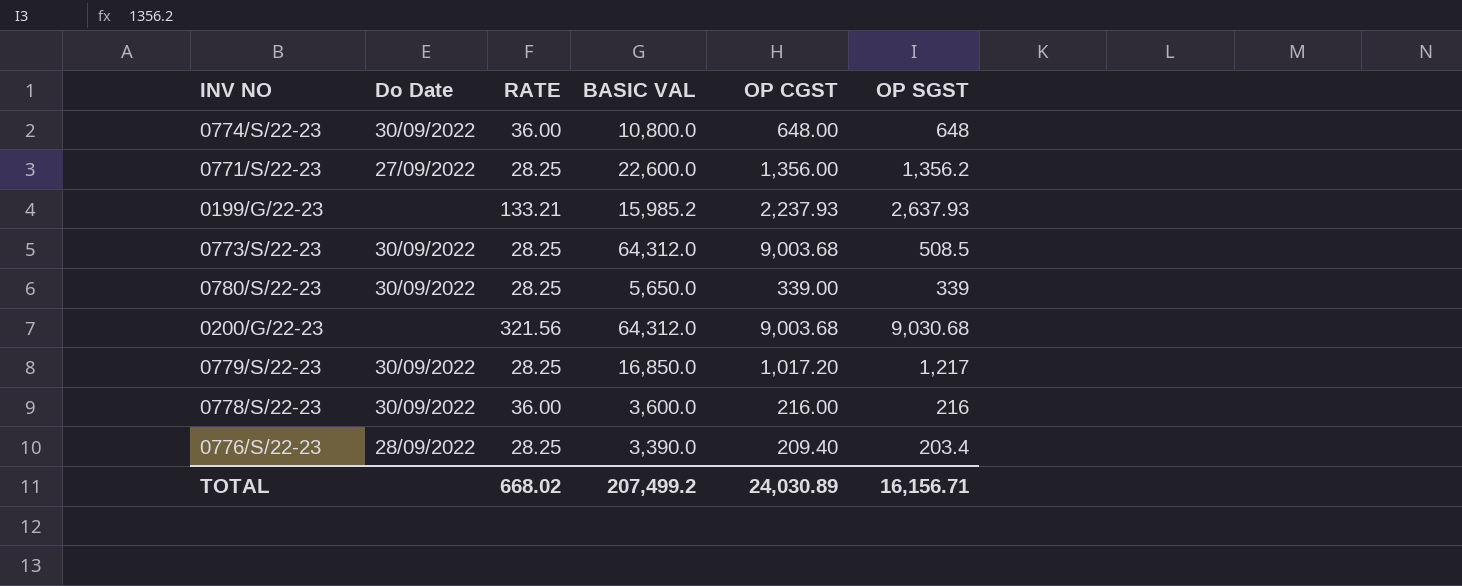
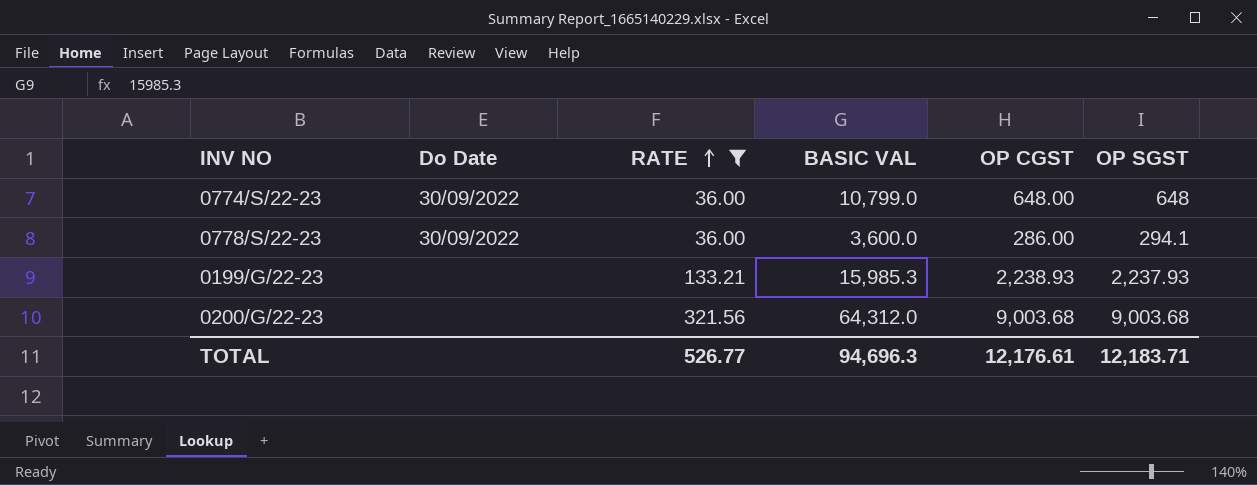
filter: none -> RATE != 28.25
row order: none -> RATE ascending
0774/S/22-23 | BASIC VAL: 10,800.0 -> 10,799.0
0778/S/22-23 | OP CGST: 216.00 -> 286.00
0778/S/22-23 | OP SGST: 216 -> 294.1
0199/G/22-23 | BASIC VAL: 15,985.2 -> 15,985.3
0199/G/22-23 | OP CGST: 2,237.93 -> 2,238.93
0199/G/22-23 | OP SGST: 2,637.93 -> 2,237.93
0200/G/22-23 | OP SGST: 9,030.68 -> 9,003.68
TOTAL | RATE: 668.02 -> 526.77
TOTAL | BASIC VAL: 207,499.2 -> 94,696.3
TOTAL | OP CGST: 24,030.89 -> 12,176.61
TOTAL | OP SGST: 16,156.71 -> 12,183.71

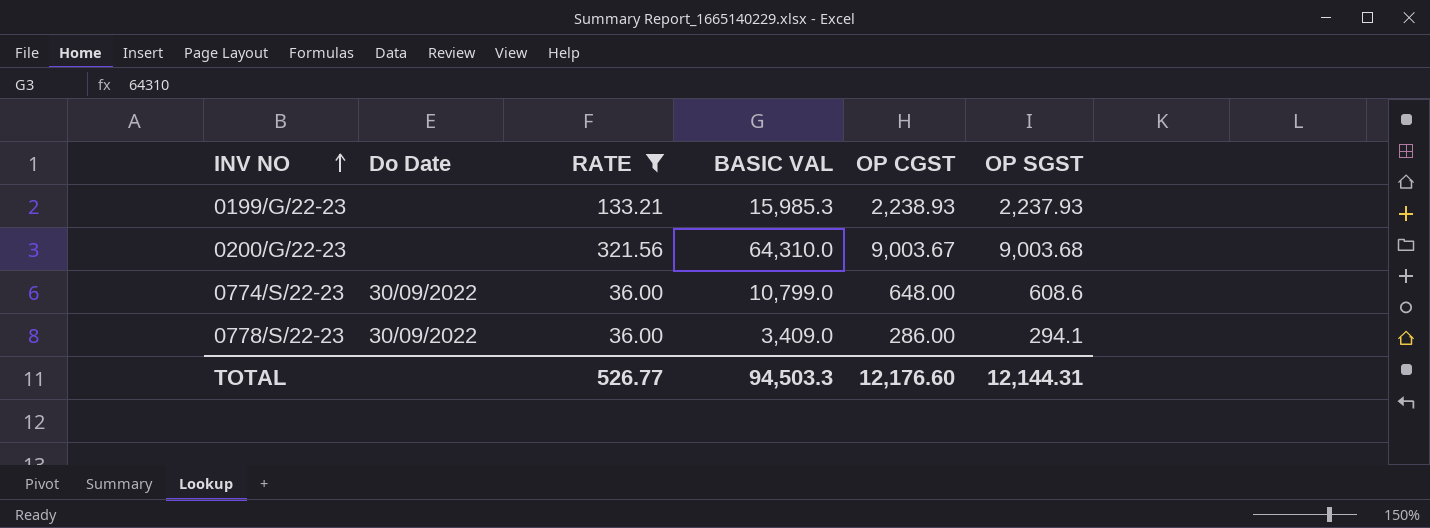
row order: RATE ascending -> INV NO ascending
0200/G/22-23 | BASIC VAL: 64,312.0 -> 64,310.0
0200/G/22-23 | OP CGST: 9,003.68 -> 9,003.67
0774/S/22-23 | OP SGST: 648 -> 608.6
0778/S/22-23 | BASIC VAL: 3,600.0 -> 3,409.0
TOTAL | BASIC VAL: 94,696.3 -> 94,503.3
TOTAL | OP CGST: 12,176.61 -> 12,176.60
TOTAL | OP SGST: 12,183.71 -> 12,144.31

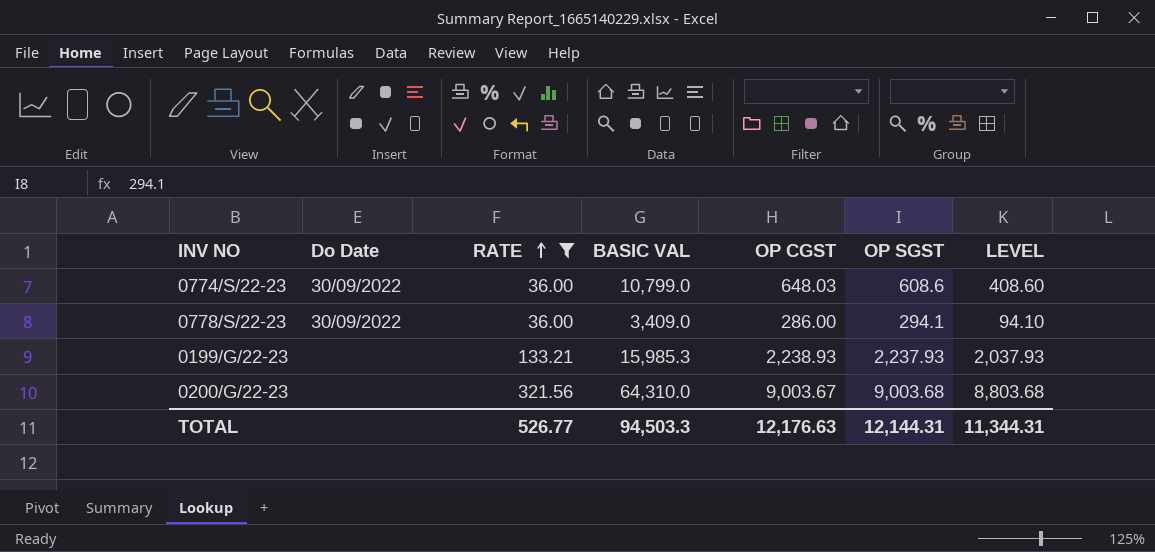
row order: INV NO ascending -> RATE ascending
column LEVEL | formula: none -> [OP SGST] - 200
0774/S/22-23 | OP CGST: 648.00 -> 648.03
TOTAL | OP CGST: 12,176.60 -> 12,176.63

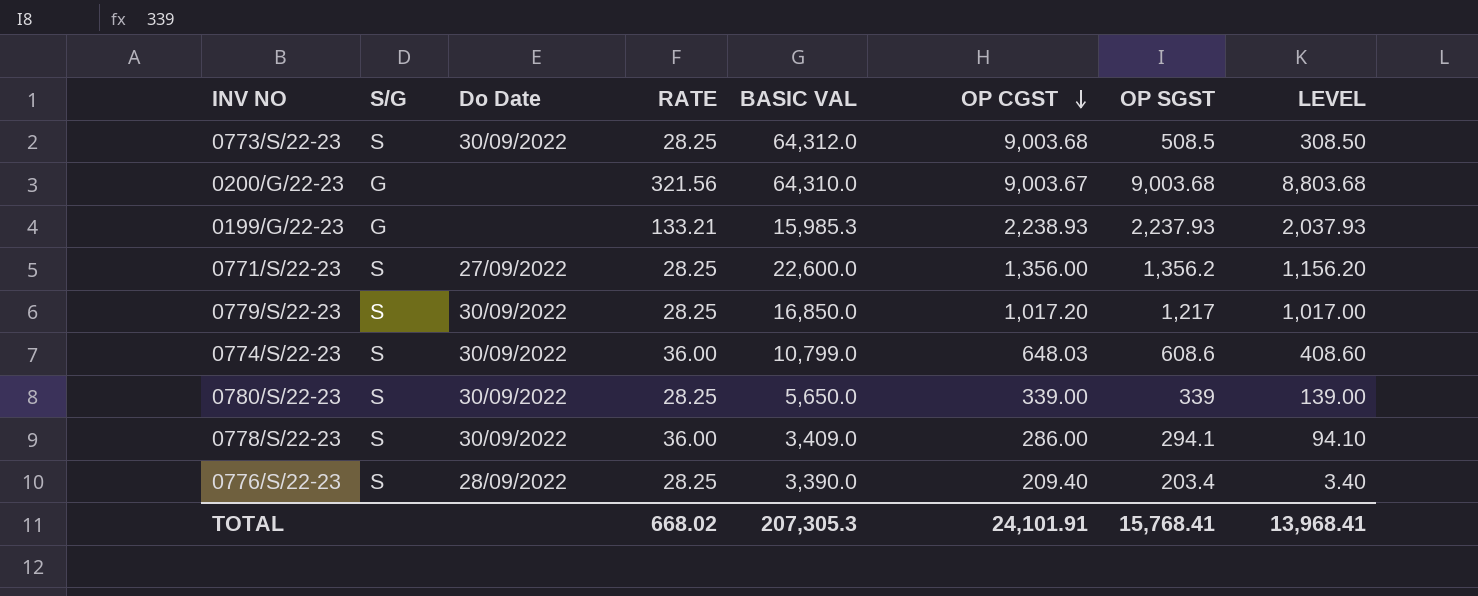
filter: RATE != 28.25 -> none
row order: RATE ascending -> OP CGST descending
column S/G | position: none -> 2
TOTAL | RATE: 526.77 -> 668.02
TOTAL | BASIC VAL: 94,503.3 -> 207,305.3
TOTAL | OP CGST: 12,176.63 -> 24,101.91
TOTAL | OP SGST: 12,144.31 -> 15,768.41
TOTAL | LEVEL: 11,344.31 -> 13,968.41

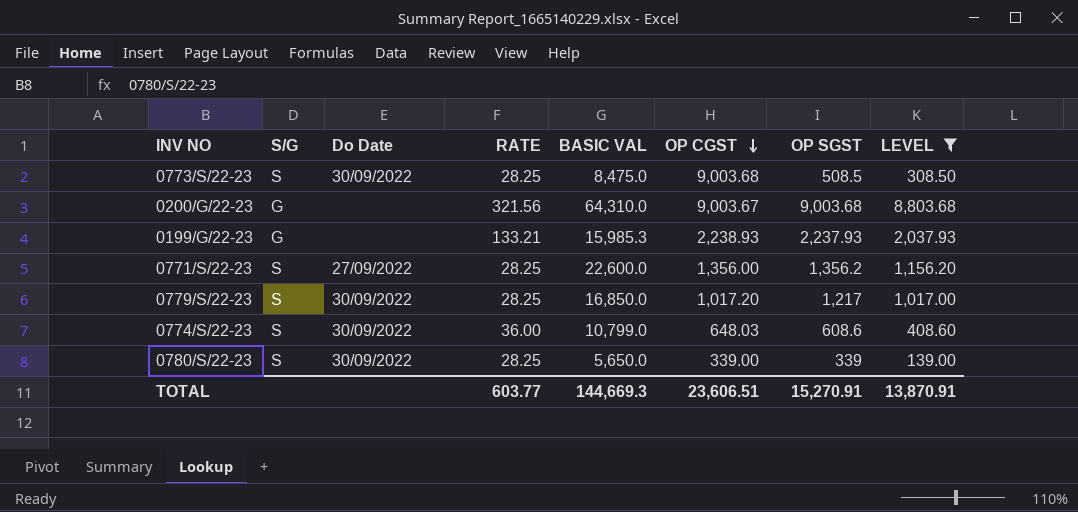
filter: none -> LEVEL >= 139.00
0773/S/22-23 | BASIC VAL: 64,312.0 -> 8,475.0
TOTAL | RATE: 668.02 -> 603.77
TOTAL | BASIC VAL: 207,305.3 -> 144,669.3
TOTAL | OP CGST: 24,101.91 -> 23,606.51
TOTAL | OP SGST: 15,768.41 -> 15,270.91
TOTAL | LEVEL: 13,968.41 -> 13,870.91

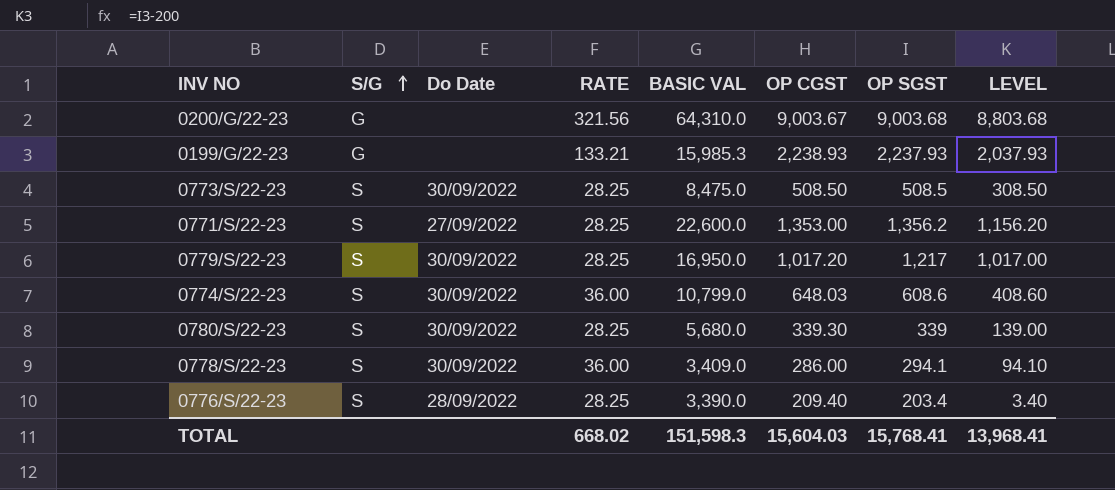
filter: LEVEL >= 139.00 -> none
row order: OP CGST descending -> S/G ascending
0773/S/22-23 | OP CGST: 9,003.68 -> 508.50
0771/S/22-23 | OP CGST: 1,356.00 -> 1,353.00
0779/S/22-23 | BASIC VAL: 16,850.0 -> 16,950.0
0780/S/22-23 | BASIC VAL: 5,650.0 -> 5,680.0
0780/S/22-23 | OP CGST: 339.00 -> 339.30
TOTAL | RATE: 603.77 -> 668.02
TOTAL | BASIC VAL: 144,669.3 -> 151,598.3
TOTAL | OP CGST: 23,606.51 -> 15,604.03
TOTAL | OP SGST: 15,270.91 -> 15,768.41
TOTAL | LEVEL: 13,870.91 -> 13,968.41

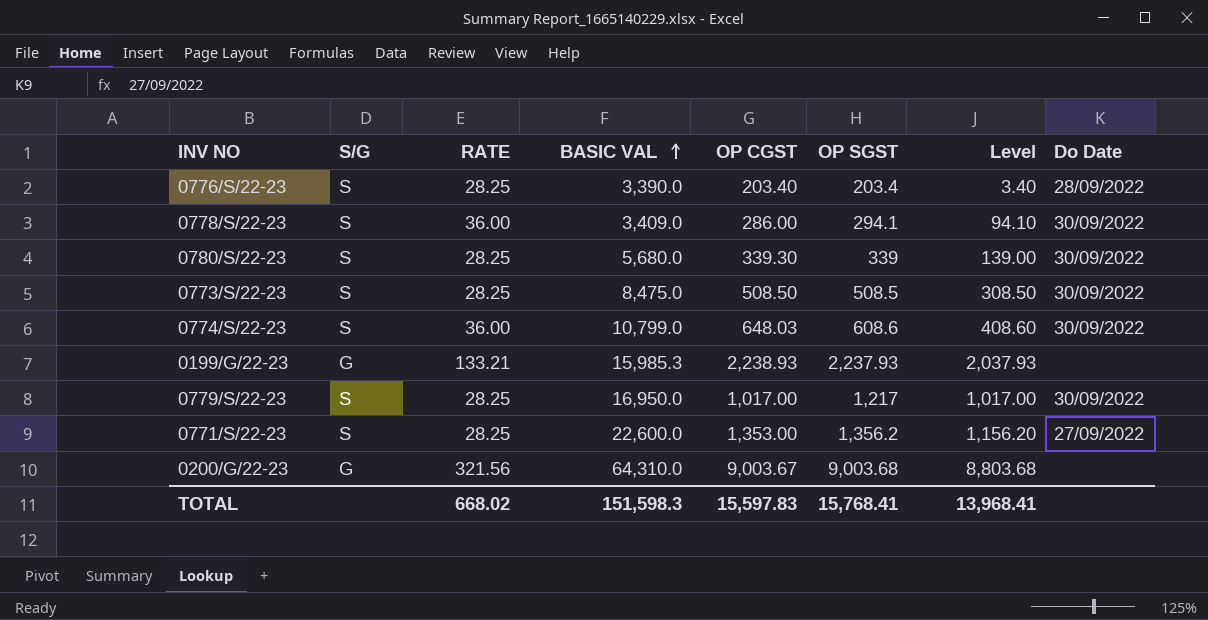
row order: S/G ascending -> BASIC VAL ascending
column name: LEVEL -> Level
column Do Date | position: 3 -> 8
0776/S/22-23 | OP CGST: 209.40 -> 203.40
0779/S/22-23 | OP CGST: 1,017.20 -> 1,017.00
TOTAL | OP CGST: 15,604.03 -> 15,597.83

